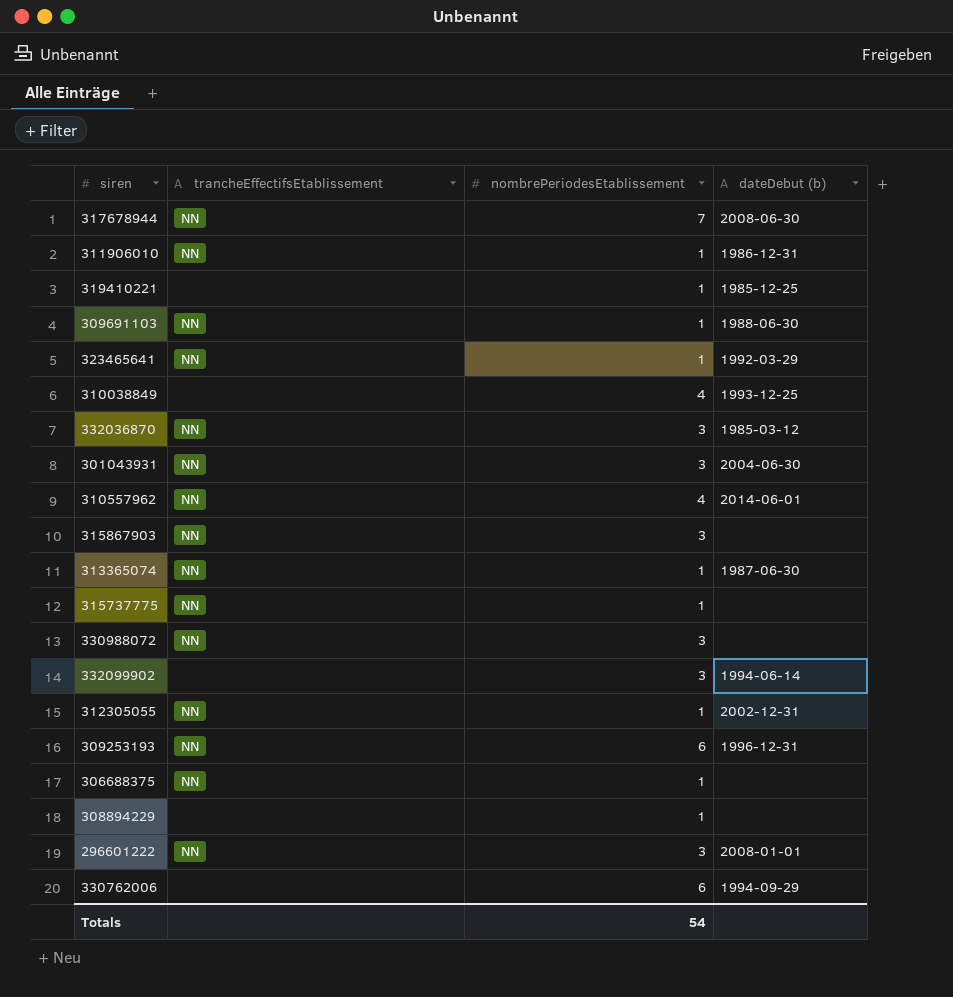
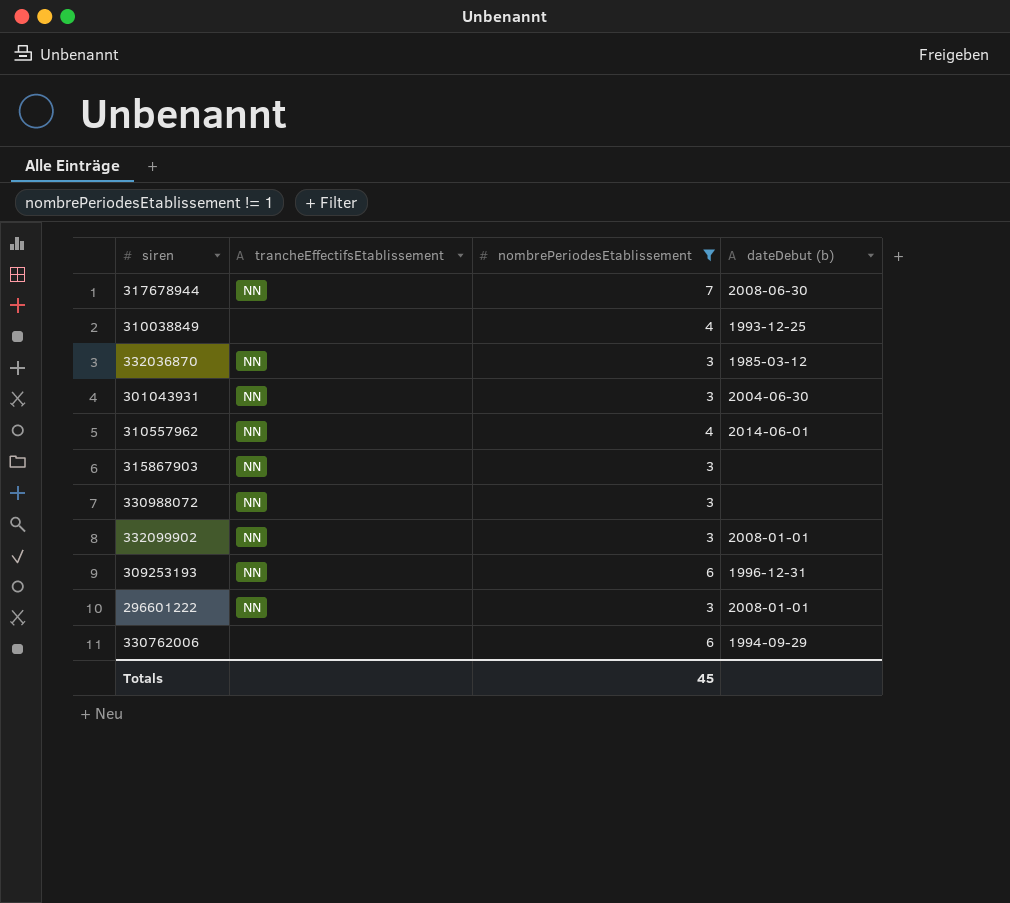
filter: none -> nombrePeriodesEtablissement != 1
332099902 | trancheEffectifsEtablissement: none -> NN
332099902 | dateDebut (b): 1994-06-14 -> 2008-01-01
Totals | nombrePeriodesEtablissement: 54 -> 45

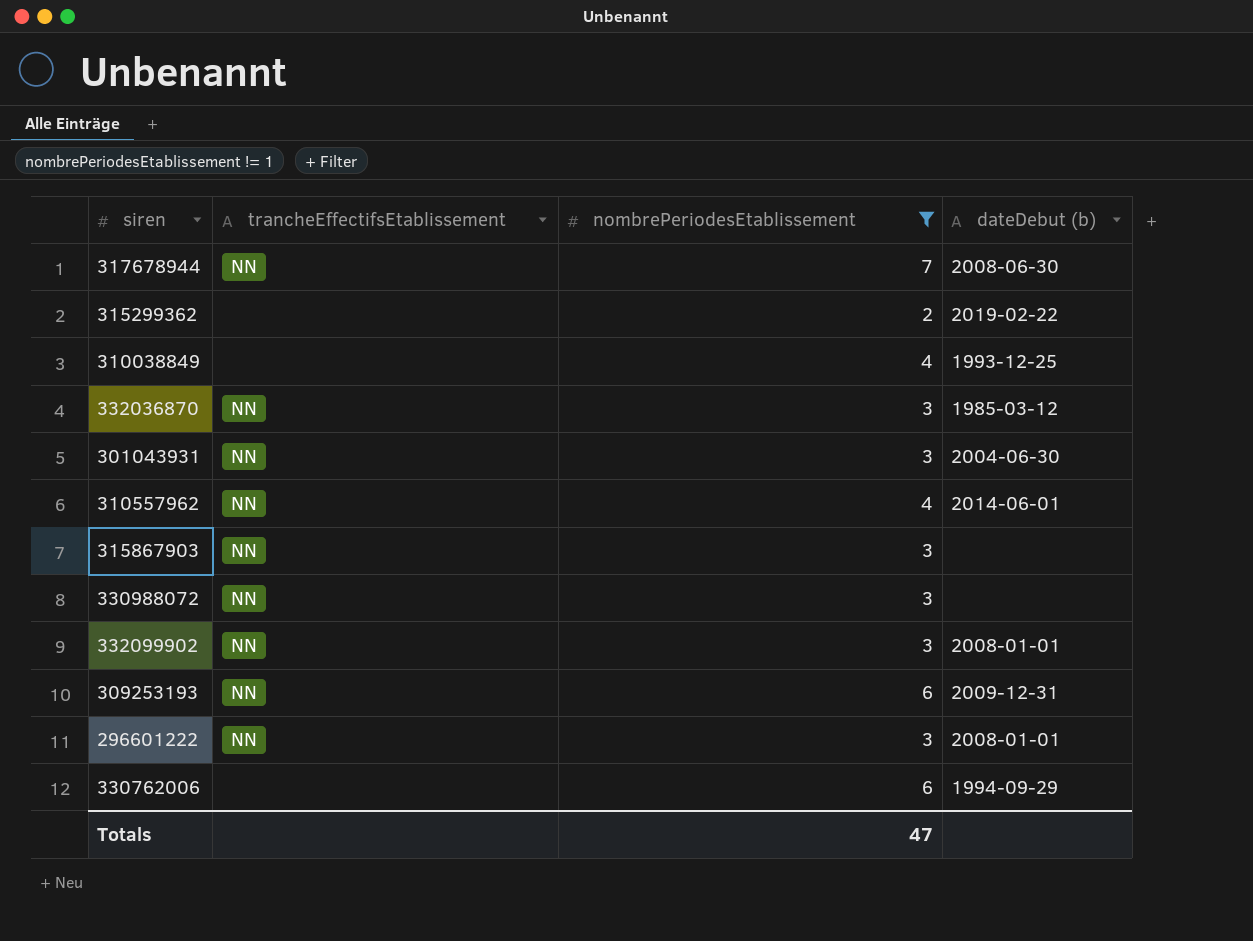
row 315299362: none -> none | 2 | 2019-02-22
309253193 | dateDebut (b): 1996-12-31 -> 2009-12-31
Totals | nombrePeriodesEtablissement: 45 -> 47

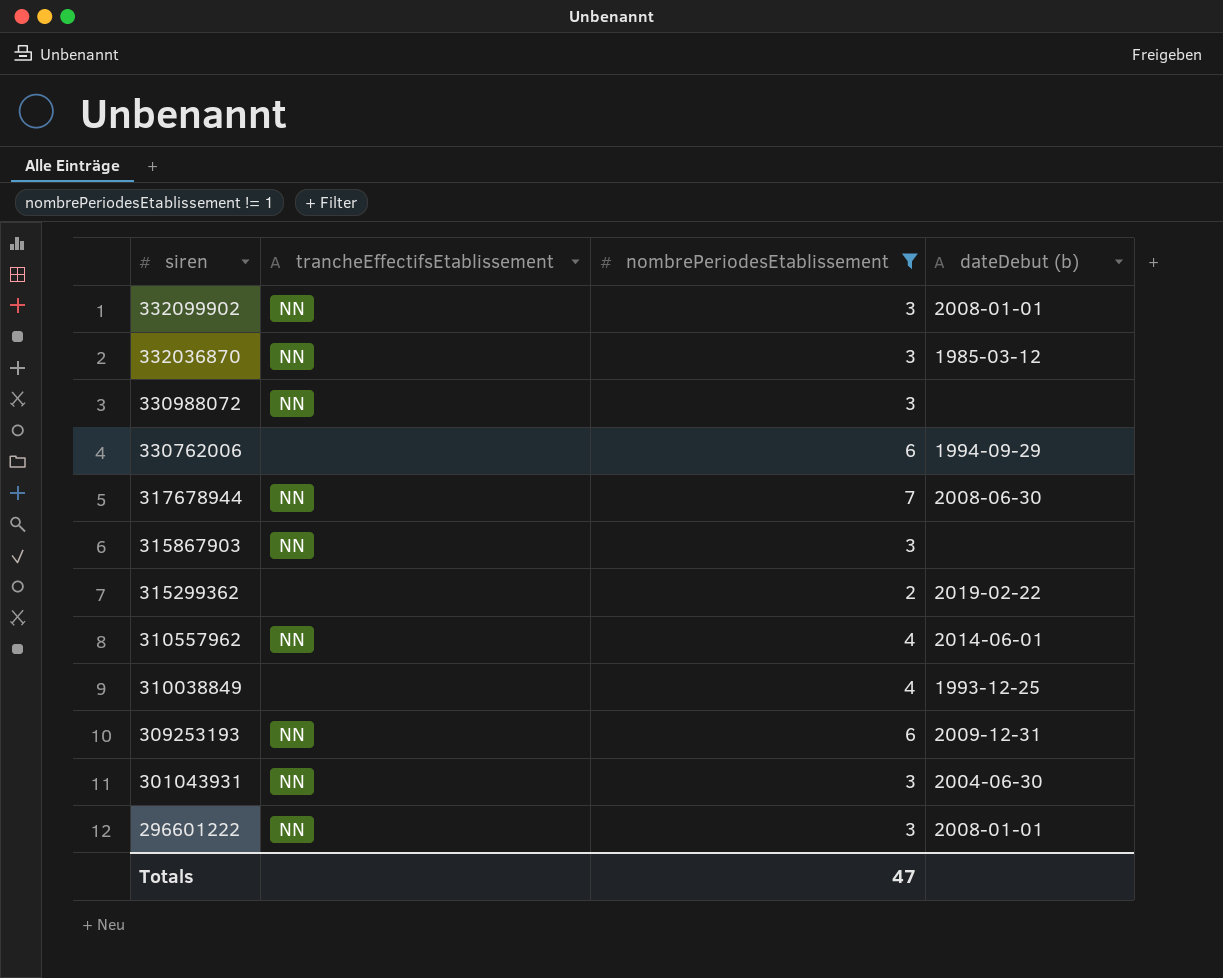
row order: none -> siren descending

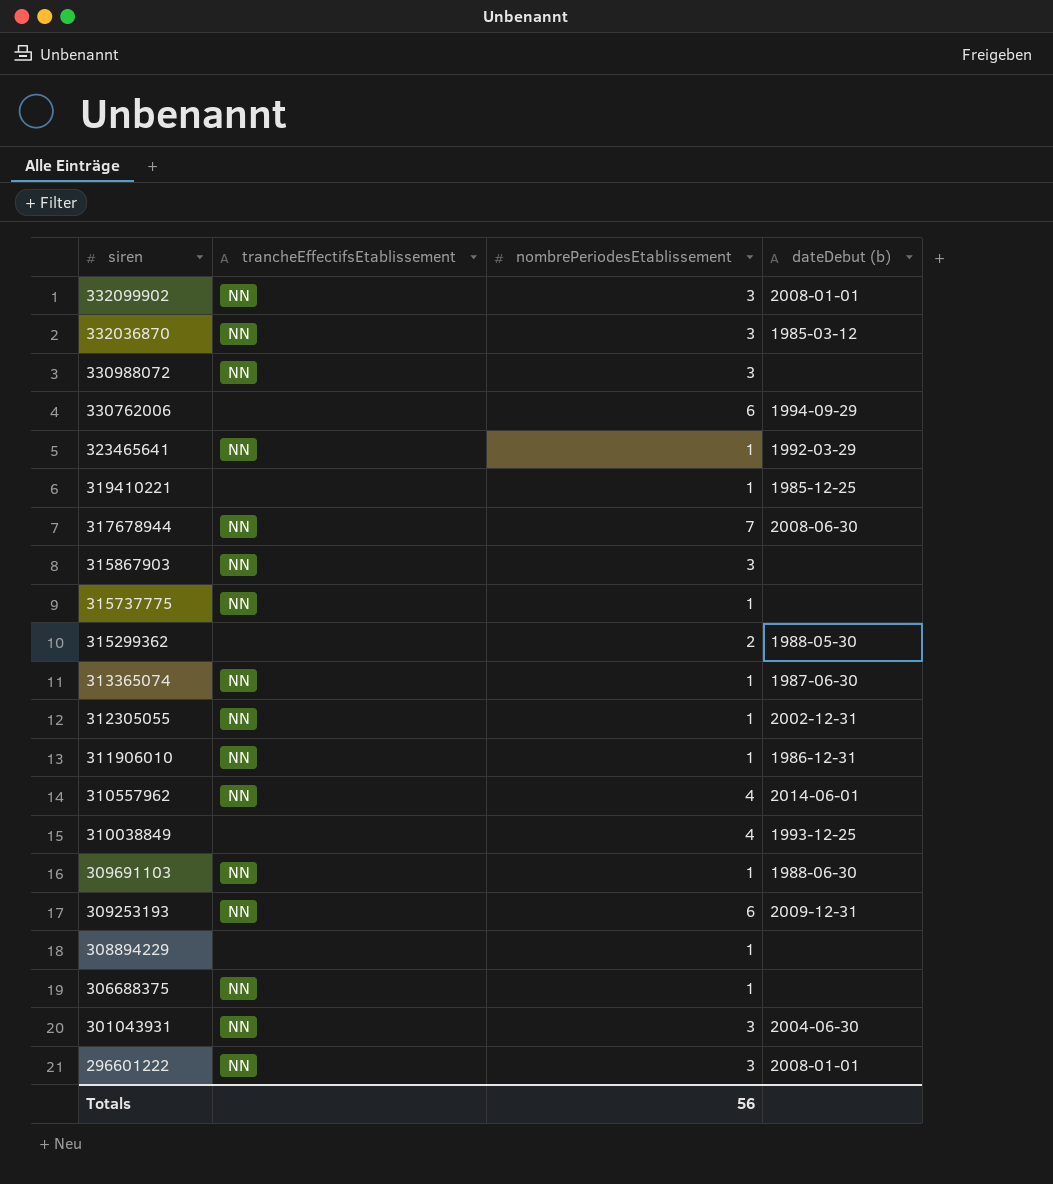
filter: nombrePeriodesEtablissement != 1 -> none
315299362 | dateDebut (b): 2019-02-22 -> 1988-05-30
Totals | nombrePeriodesEtablissement: 47 -> 56

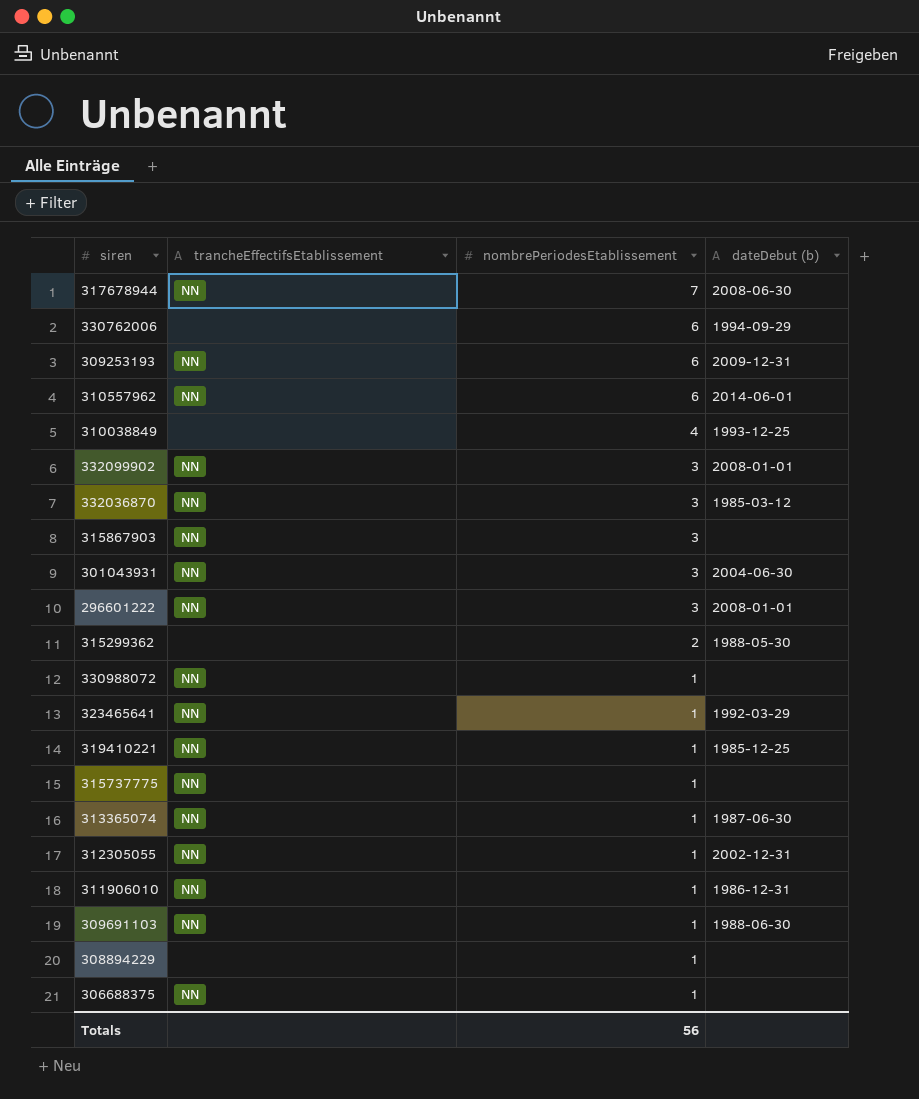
row order: siren descending -> nombrePeriodesEtablissement descending
310557962 | nombrePeriodesEtablissement: 4 -> 6
330988072 | nombrePeriodesEtablissement: 3 -> 1
319410221 | trancheEffectifsEtablissement: none -> NN

